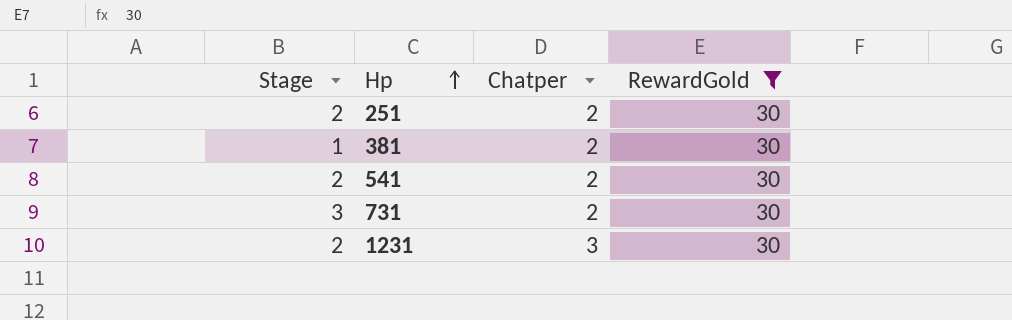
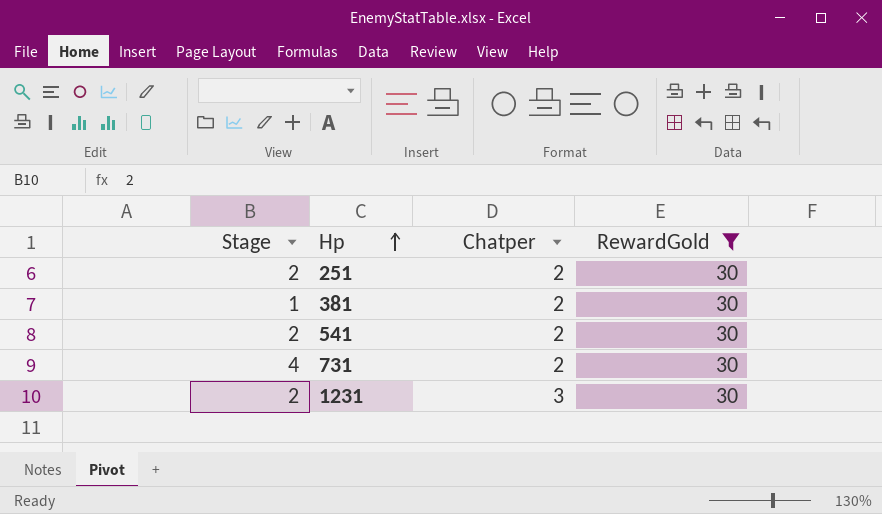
731 | Stage: 3 -> 4

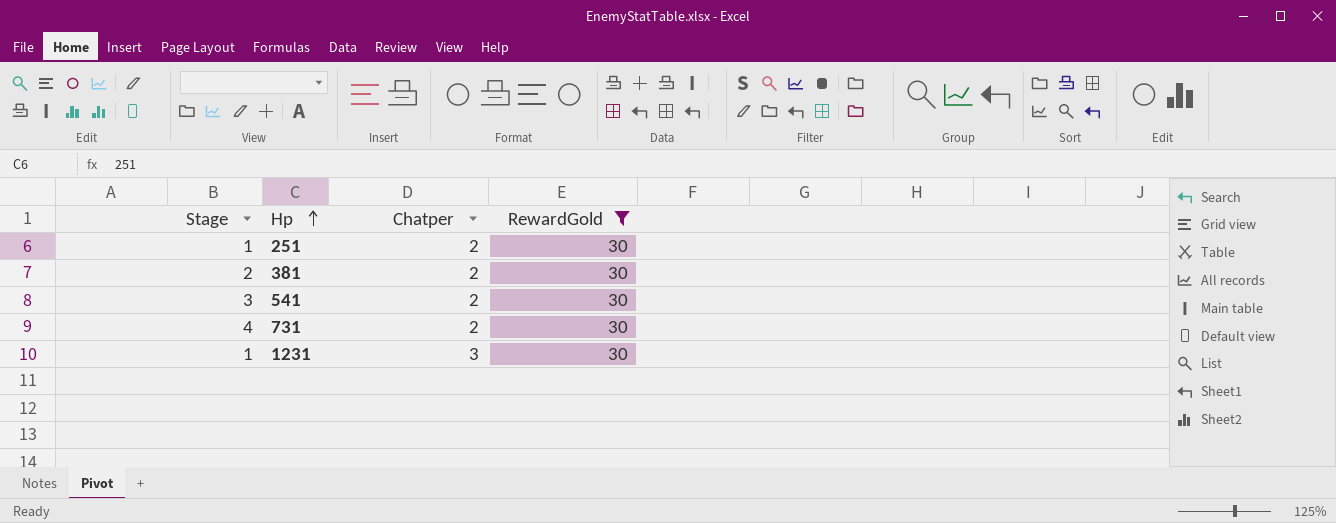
251 | Stage: 2 -> 1
381 | Stage: 1 -> 2
541 | Stage: 2 -> 3
1231 | Stage: 2 -> 1

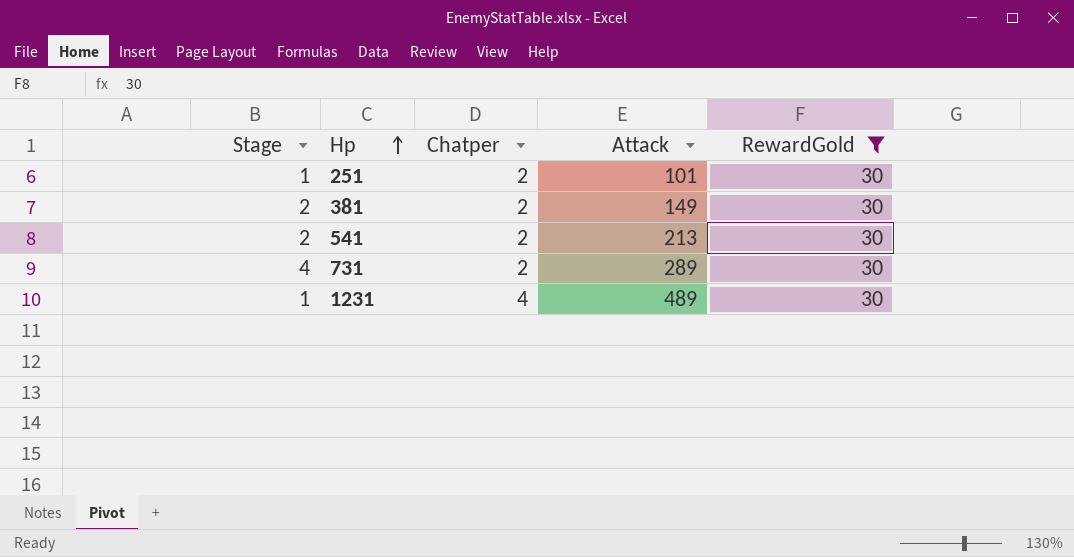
column Attack | position: none -> 4
541 | Stage: 3 -> 2
1231 | Chatper: 3 -> 4

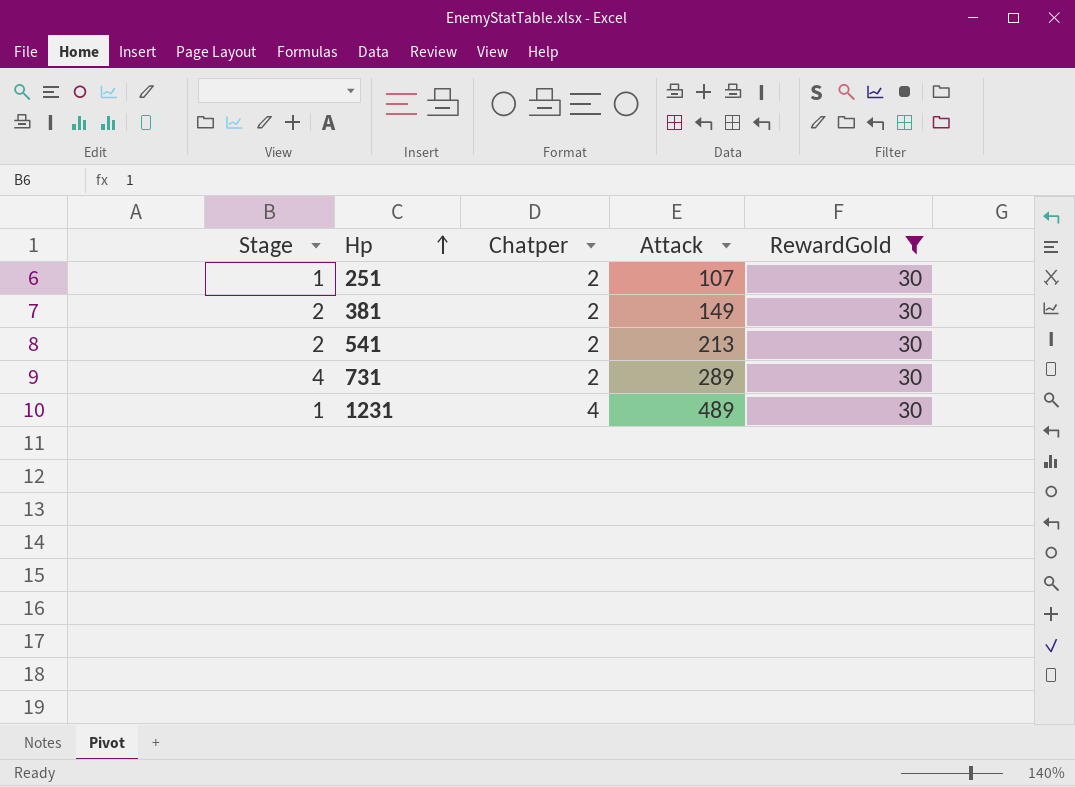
251 | Attack: 101 -> 107

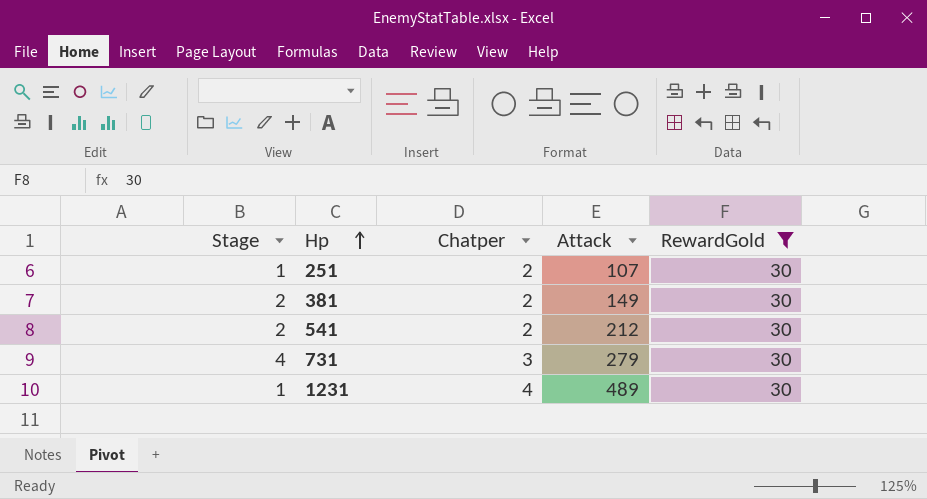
541 | Attack: 213 -> 212
731 | Chatper: 2 -> 3
731 | Attack: 289 -> 279

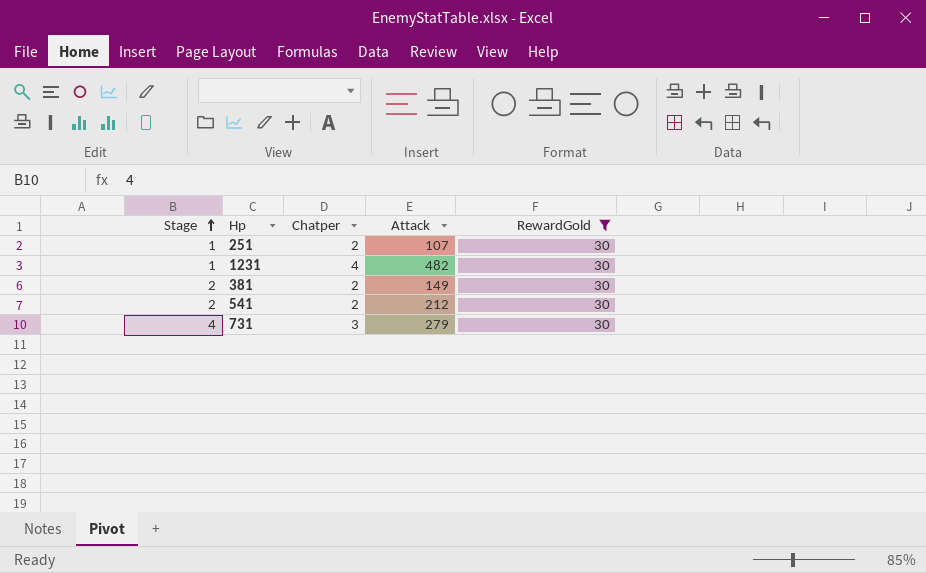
row order: Hp ascending -> Stage ascending
1231 | Attack: 489 -> 482

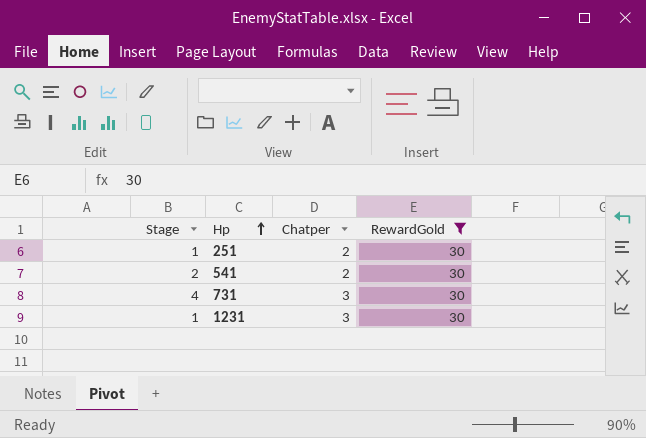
row order: Stage ascending -> Hp ascending
column Attack | position: 4 -> none
row 381: 2 | 2 | 149 | 30 -> none
1231 | Chatper: 4 -> 3

